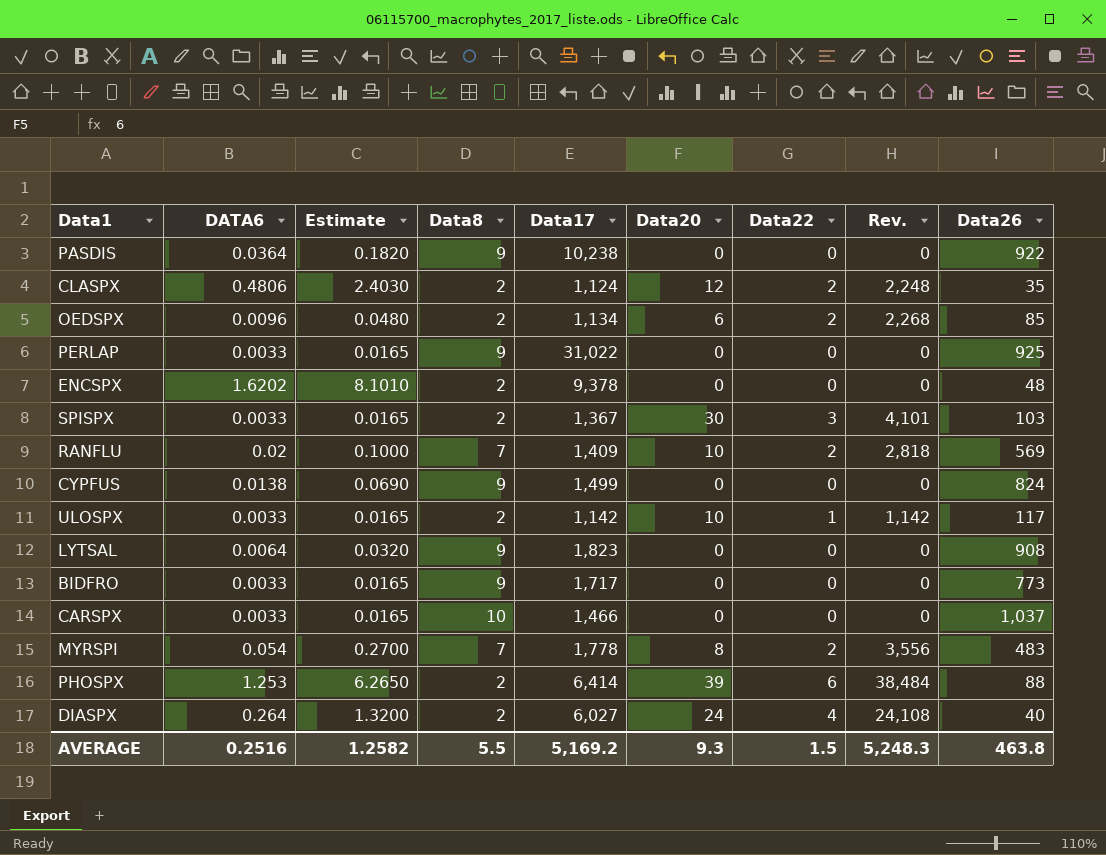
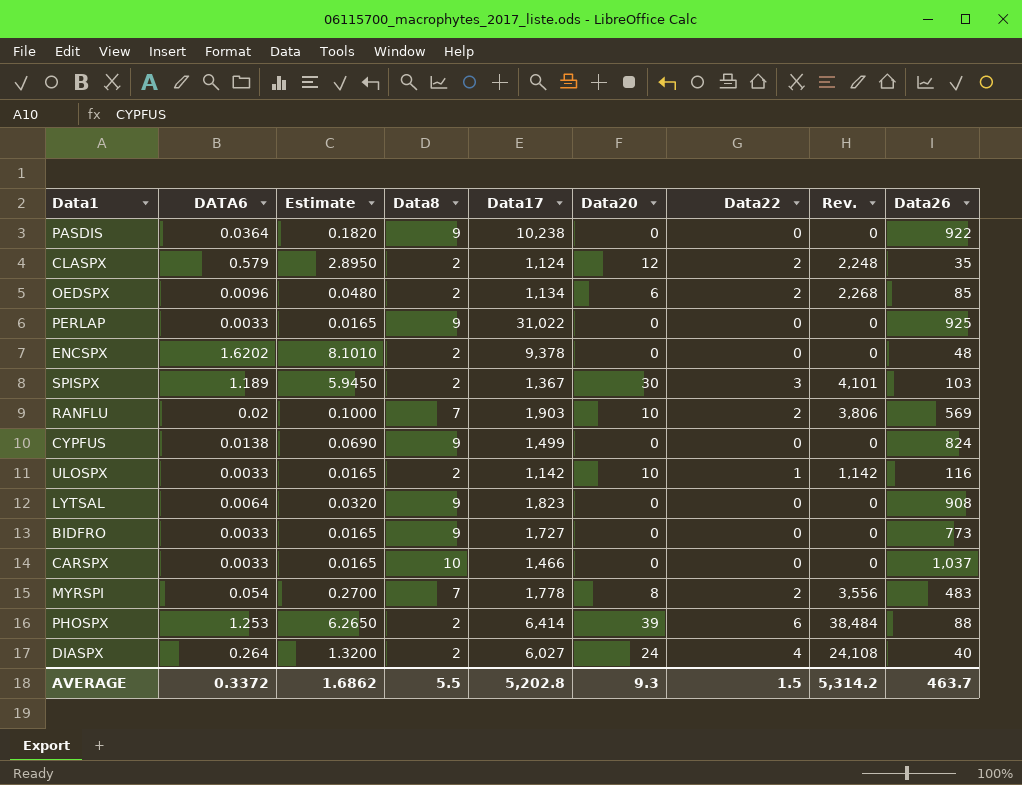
CLASPX | DATA6: 0.4806 -> 0.579
CLASPX | Estimate: 2.4030 -> 2.8950
SPISPX | DATA6: 0.0033 -> 1.189
SPISPX | Estimate: 0.0165 -> 5.9450
RANFLU | Data17: 1,409 -> 1,903
RANFLU | Rev.: 2,818 -> 3,806
ULOSPX | Data26: 117 -> 116
BIDFRO | Data17: 1,717 -> 1,727
AVERAGE | DATA6: 0.2516 -> 0.3372
AVERAGE | Estimate: 1.2582 -> 1.6862
AVERAGE | Data17: 5,169.2 -> 5,202.8
AVERAGE | Rev.: 5,248.3 -> 5,314.2
AVERAGE | Data26: 463.8 -> 463.7

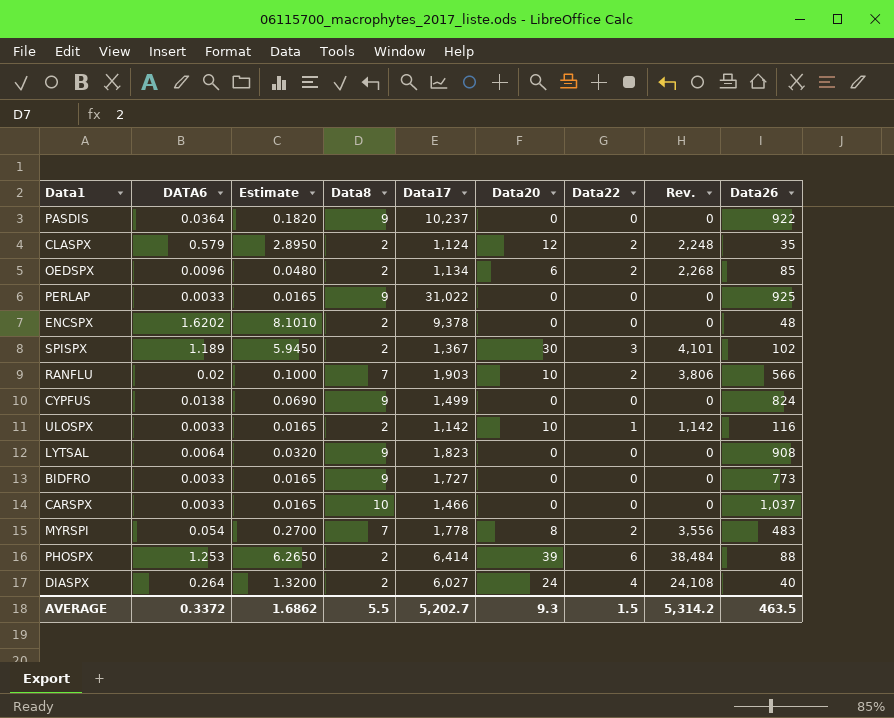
PASDIS | Data17: 10,238 -> 10,237
SPISPX | Data26: 103 -> 102
RANFLU | Data26: 569 -> 566
AVERAGE | Data17: 5,202.8 -> 5,202.7
AVERAGE | Data26: 463.7 -> 463.5

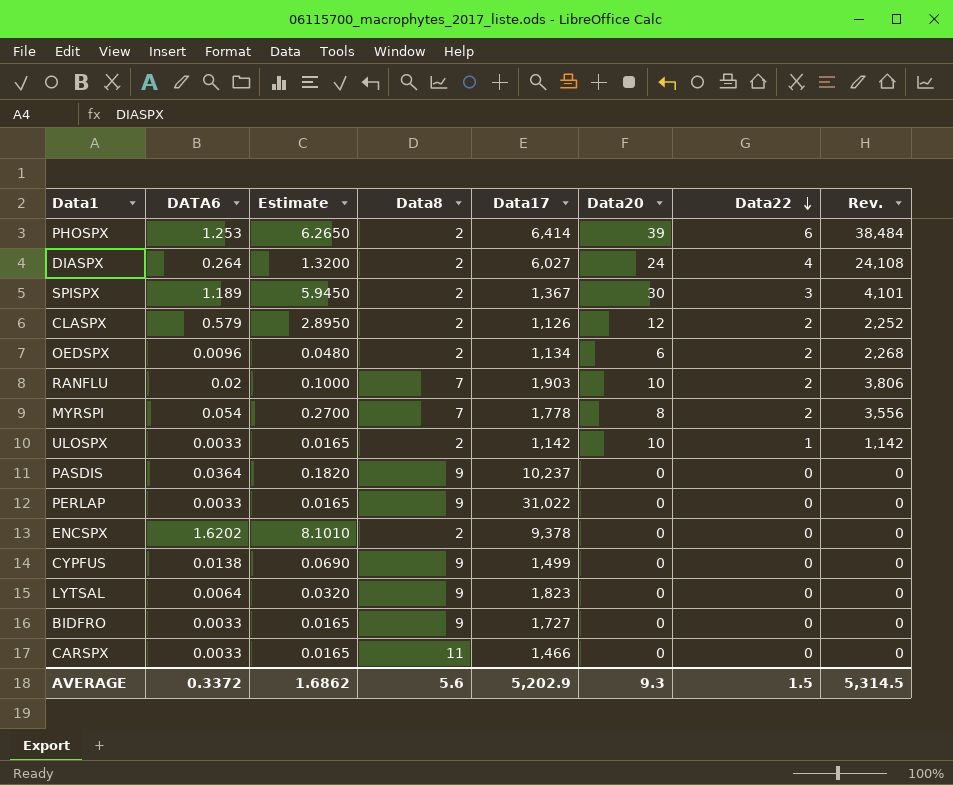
row order: none -> Data22 descending
column Data26 | position: 9 -> none
CLASPX | Data17: 1,124 -> 1,126
CLASPX | Rev.: 2,248 -> 2,252
CARSPX | Data8: 10 -> 11
AVERAGE | Data8: 5.5 -> 5.6
AVERAGE | Data17: 5,202.7 -> 5,202.9
AVERAGE | Rev.: 5,314.2 -> 5,314.5

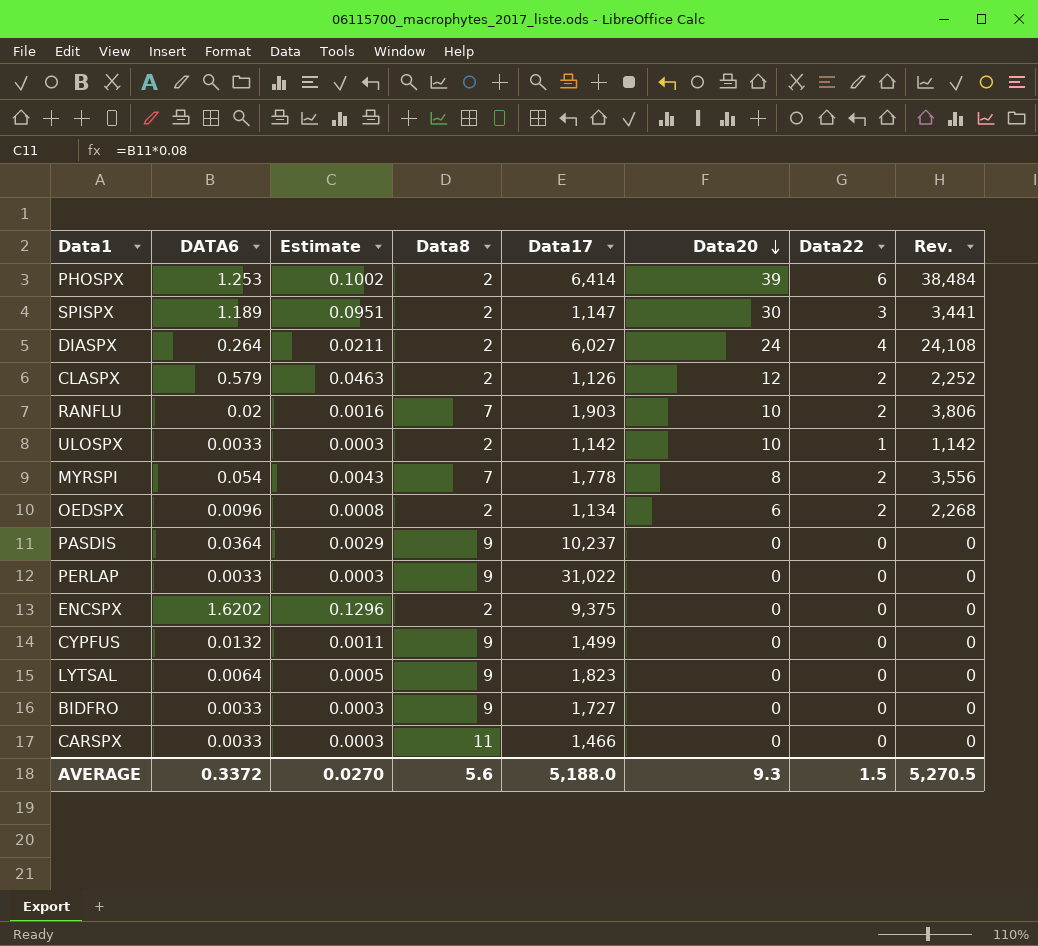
row order: Data22 descending -> Data20 descending
column Estimate | formula: [DATA6] * 5 -> [DATA6] * 0.08
SPISPX | Data17: 1,367 -> 1,147
SPISPX | Rev.: 4,101 -> 3,441
ENCSPX | Data17: 9,378 -> 9,375
CYPFUS | DATA6: 0.0138 -> 0.0132
AVERAGE | Estimate: 1.6862 -> 0.0270
AVERAGE | Data17: 5,202.9 -> 5,188.0
AVERAGE | Rev.: 5,314.5 -> 5,270.5

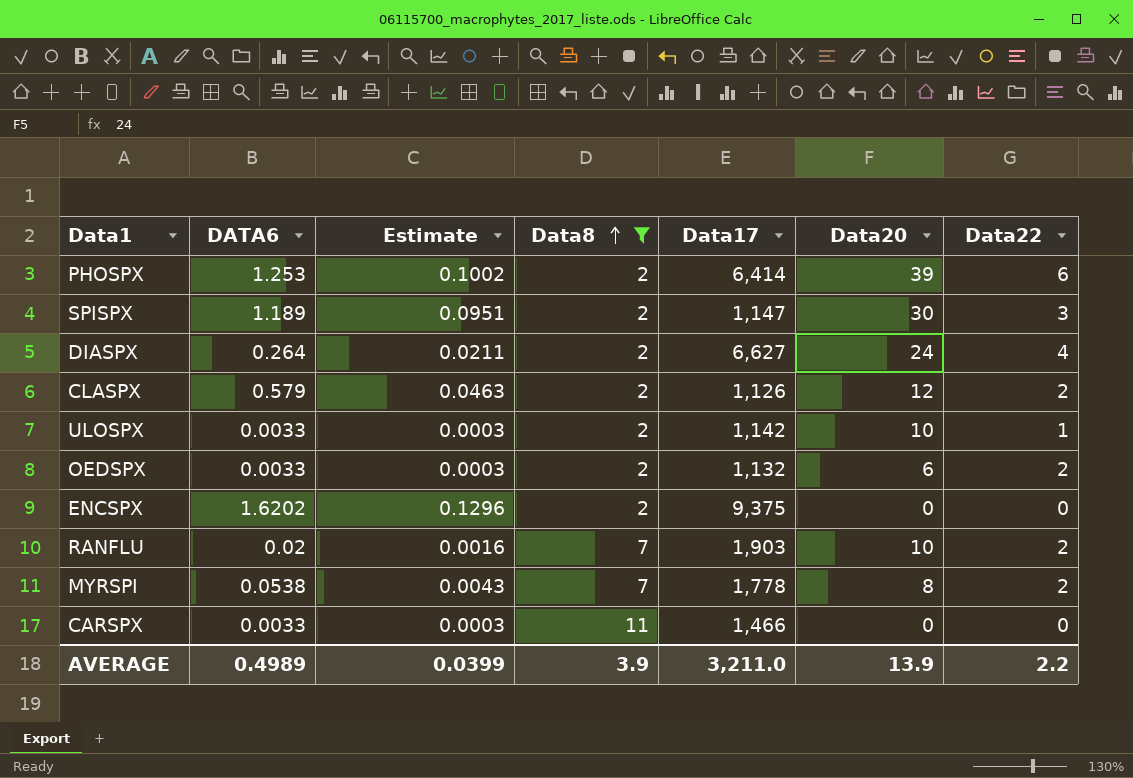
filter: none -> Data8 != 9
row order: Data20 descending -> Data8 ascending
column Rev. | formula: [Data17] * [Data22] -> none
DIASPX | Data17: 6,027 -> 6,627
OEDSPX | DATA6: 0.0096 -> 0.0033
OEDSPX | Estimate: 0.0008 -> 0.0003
OEDSPX | Data17: 1,134 -> 1,132
MYRSPI | DATA6: 0.054 -> 0.0538
AVERAGE | DATA6: 0.3372 -> 0.4989
AVERAGE | Estimate: 0.0270 -> 0.0399
AVERAGE | Data8: 5.6 -> 3.9
AVERAGE | Data17: 5,188.0 -> 3,211.0
AVERAGE | Data20: 9.3 -> 13.9
AVERAGE | Data22: 1.5 -> 2.2

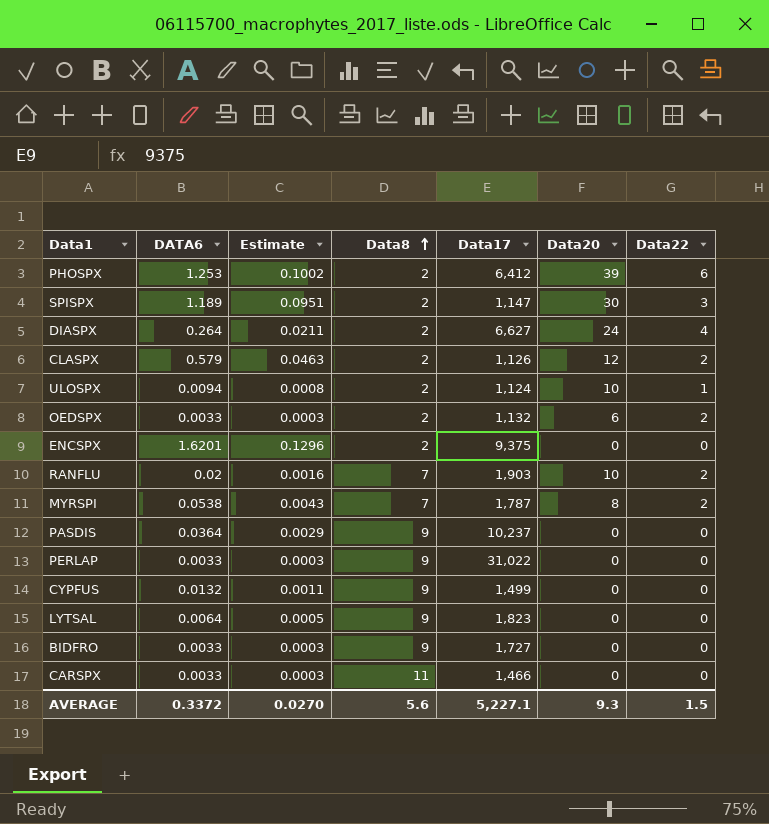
filter: Data8 != 9 -> none
PHOSPX | Data17: 6,414 -> 6,412
ULOSPX | DATA6: 0.0033 -> 0.0094
ULOSPX | Estimate: 0.0003 -> 0.0008
ULOSPX | Data17: 1,142 -> 1,124
ENCSPX | DATA6: 1.6202 -> 1.6201
MYRSPI | Data17: 1,778 -> 1,787
AVERAGE | DATA6: 0.4989 -> 0.3372
AVERAGE | Estimate: 0.0399 -> 0.0270
AVERAGE | Data8: 3.9 -> 5.6
AVERAGE | Data17: 3,211.0 -> 5,227.1
AVERAGE | Data20: 13.9 -> 9.3
AVERAGE | Data22: 2.2 -> 1.5

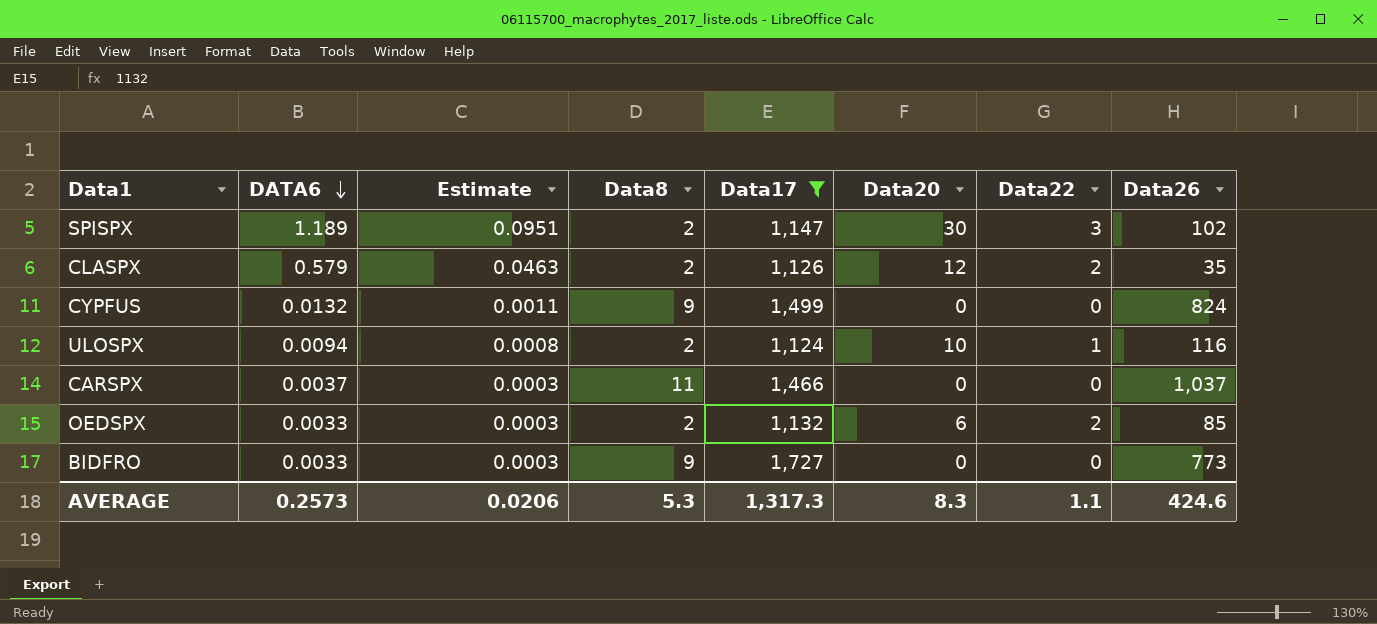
filter: none -> Data17 <= 1,727
row order: Data8 ascending -> DATA6 descending
column Data26 | position: none -> 8
CARSPX | DATA6: 0.0033 -> 0.0037
AVERAGE | DATA6: 0.3372 -> 0.2573
AVERAGE | Estimate: 0.0270 -> 0.0206
AVERAGE | Data8: 5.6 -> 5.3
AVERAGE | Data17: 5,227.1 -> 1,317.3
AVERAGE | Data20: 9.3 -> 8.3
AVERAGE | Data22: 1.5 -> 1.1

